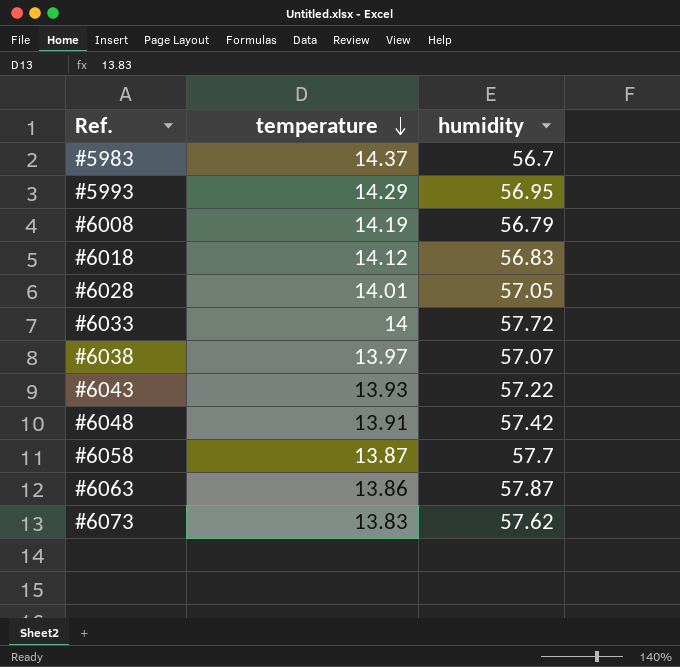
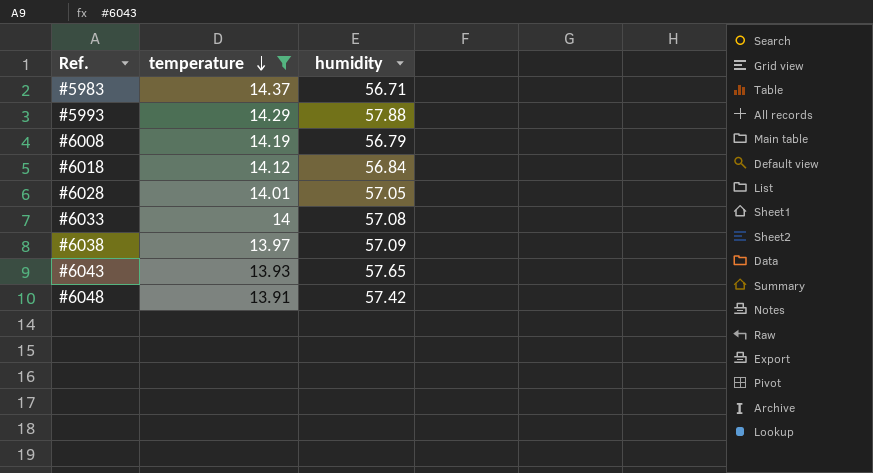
filter: none -> temperature >= 13.91
#5983 | humidity: 56.7 -> 56.71
#5993 | humidity: 56.95 -> 57.88
#6018 | humidity: 56.83 -> 56.84
#6033 | humidity: 57.72 -> 57.08
#6038 | humidity: 57.07 -> 57.09
#6043 | humidity: 57.22 -> 57.65

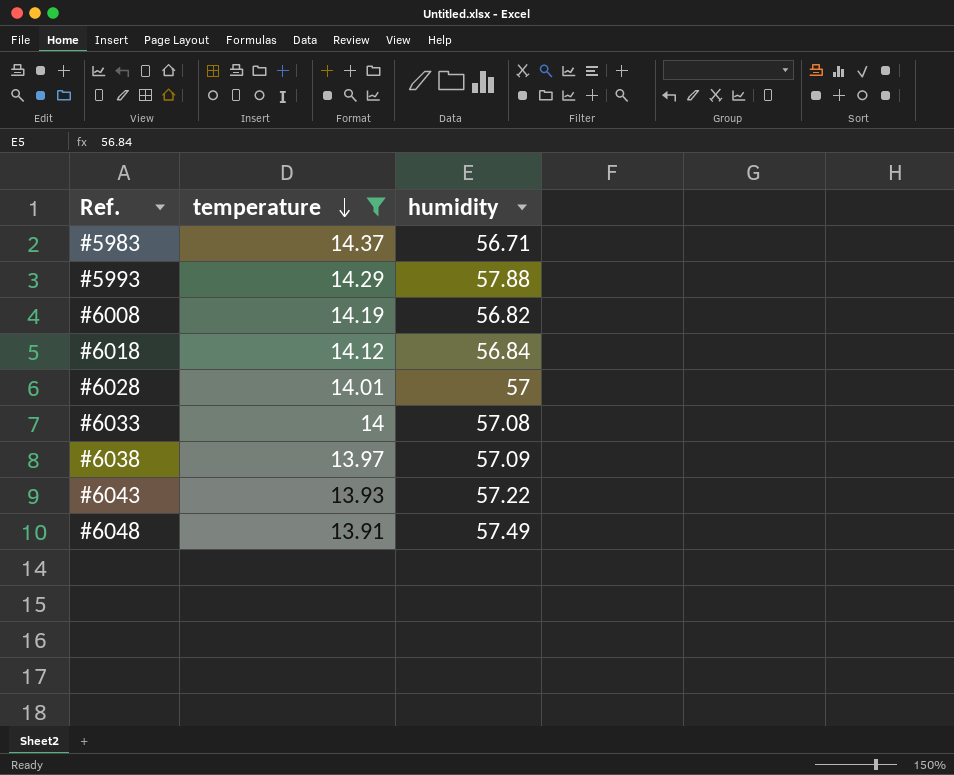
#6008 | humidity: 56.79 -> 56.82
#6028 | humidity: 57.05 -> 57
#6043 | humidity: 57.65 -> 57.22
#6048 | humidity: 57.42 -> 57.49

